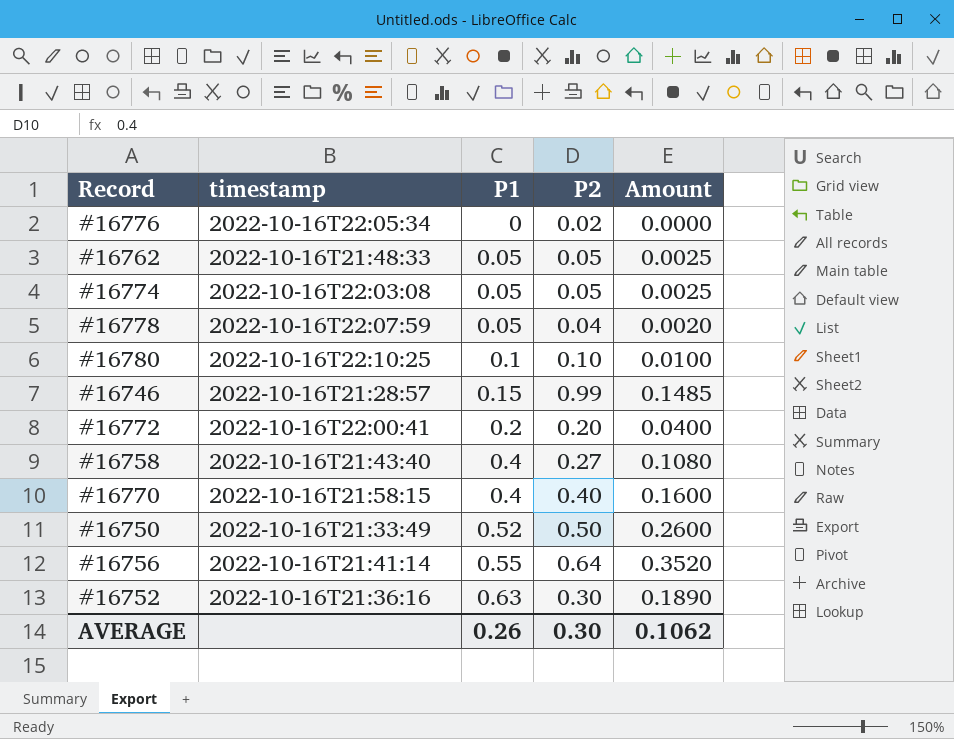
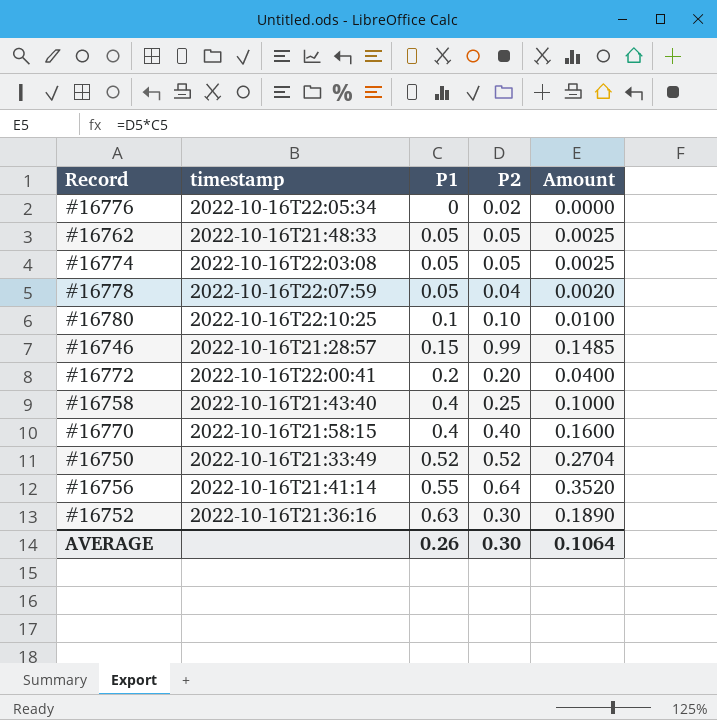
#16758 | P2: 0.27 -> 0.25
#16758 | Amount: 0.1080 -> 0.1000
#16750 | P2: 0.50 -> 0.52
#16750 | Amount: 0.2600 -> 0.2704
AVERAGE | Amount: 0.1062 -> 0.1064

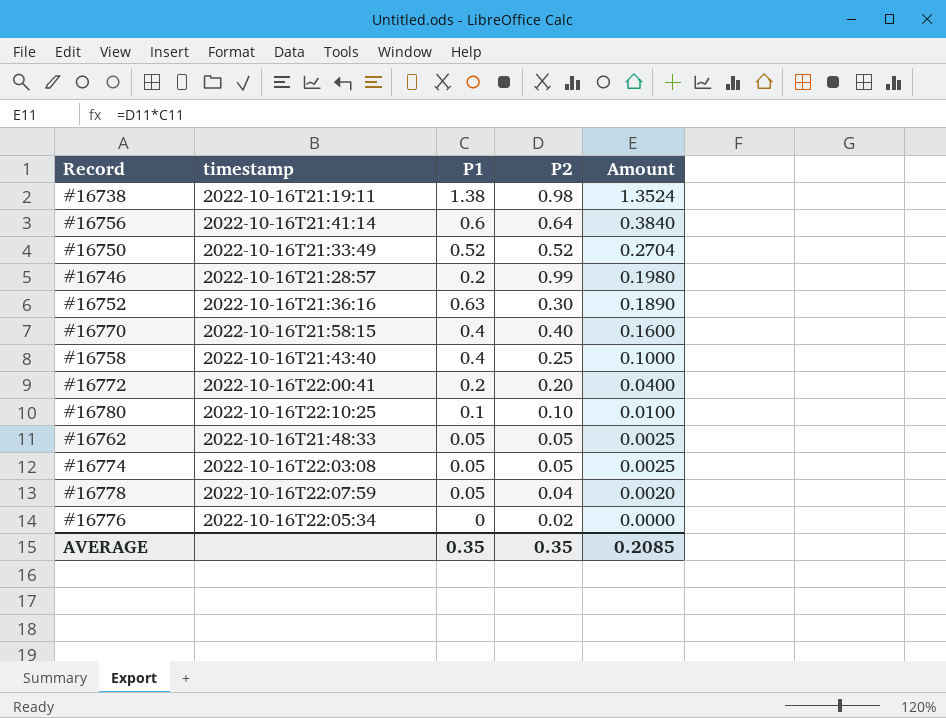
row order: P1 ascending -> Amount descending
row #16738: none -> 2022-10-16T21:19:11 | 1.38 | 0.98 | 1.3524
#16756 | P1: 0.55 -> 0.6
#16756 | Amount: 0.3520 -> 0.3840
#16746 | P1: 0.15 -> 0.2
#16746 | Amount: 0.1485 -> 0.1980
AVERAGE | P1: 0.26 -> 0.35
AVERAGE | P2: 0.30 -> 0.35
AVERAGE | Amount: 0.1064 -> 0.2085

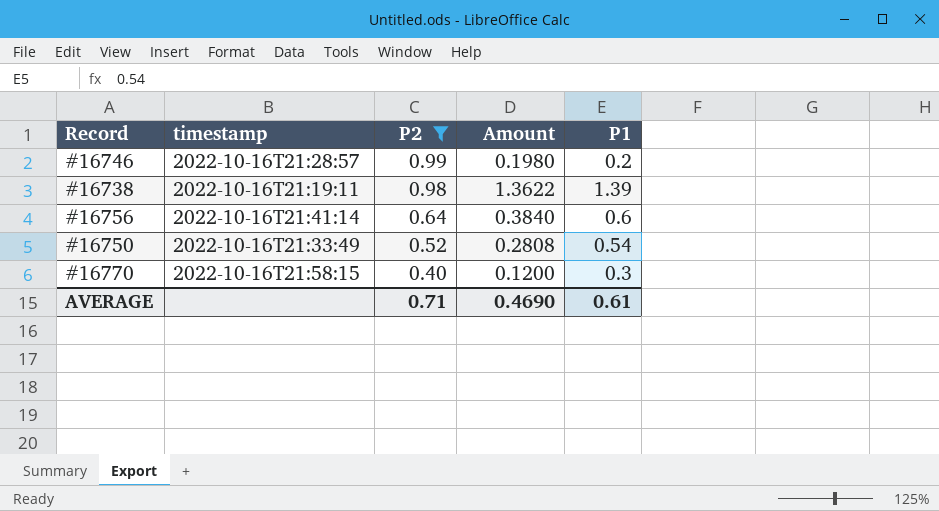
filter: none -> P2 >= 0.40
row order: Amount descending -> P2 descending
column P1 | position: 3 -> 5
#16738 | Amount: 1.3524 -> 1.3622
#16738 | P1: 1.38 -> 1.39
#16750 | Amount: 0.2704 -> 0.2808
#16750 | P1: 0.52 -> 0.54
#16770 | Amount: 0.1600 -> 0.1200
#16770 | P1: 0.4 -> 0.3
AVERAGE | P2: 0.35 -> 0.71
AVERAGE | Amount: 0.2085 -> 0.4690
AVERAGE | P1: 0.35 -> 0.61

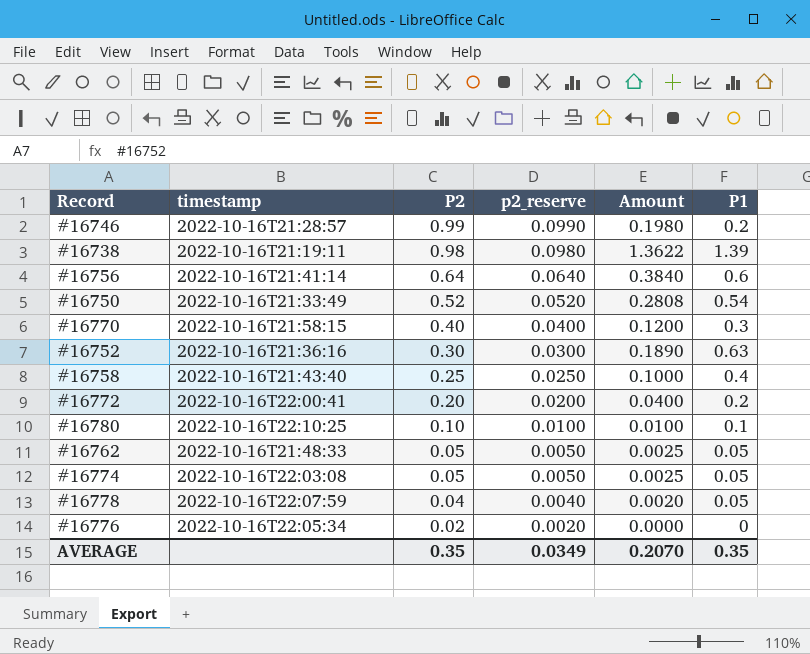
filter: P2 >= 0.40 -> none
column p2_reserve | formula: none -> [P2] * 0.1
AVERAGE | P2: 0.71 -> 0.35
AVERAGE | Amount: 0.4690 -> 0.2070
AVERAGE | P1: 0.61 -> 0.35

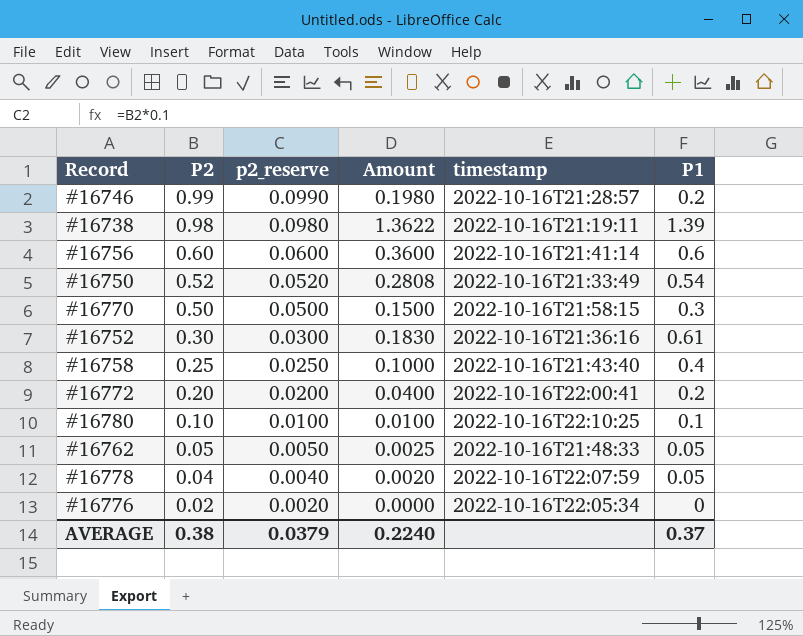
column timestamp | position: 2 -> 5
row #16774: 2022-10-16T22:03:08 | 0.05 | 0.0050 | 0.0025 | 0.05 -> none
#16756 | P2: 0.64 -> 0.60
#16756 | p2_reserve: 0.0640 -> 0.0600
#16756 | Amount: 0.3840 -> 0.3600
#16770 | P2: 0.40 -> 0.50
#16770 | p2_reserve: 0.0400 -> 0.0500
#16770 | Amount: 0.1200 -> 0.1500
#16752 | Amount: 0.1890 -> 0.1830
#16752 | P1: 0.63 -> 0.61
AVERAGE | P2: 0.35 -> 0.38
AVERAGE | p2_reserve: 0.0349 -> 0.0379
AVERAGE | Amount: 0.2070 -> 0.2240
AVERAGE | P1: 0.35 -> 0.37

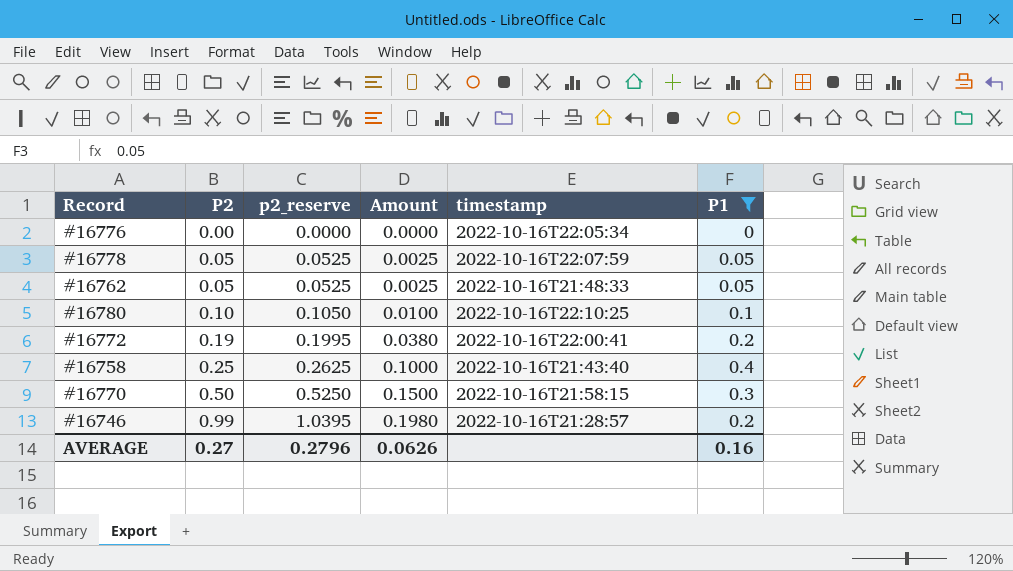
filter: none -> P1 <= 0.4
row order: P2 descending -> P2 ascending
column p2_reserve | formula: [P2] * 0.1 -> [P2] * 1.05
#16776 | P2: 0.02 -> 0.00
#16778 | P2: 0.04 -> 0.05
#16778 | Amount: 0.0020 -> 0.0025
#16772 | P2: 0.20 -> 0.19
#16772 | Amount: 0.0400 -> 0.0380
AVERAGE | P2: 0.38 -> 0.27
AVERAGE | p2_reserve: 0.0379 -> 0.2796
AVERAGE | Amount: 0.2240 -> 0.0626
AVERAGE | P1: 0.37 -> 0.16

